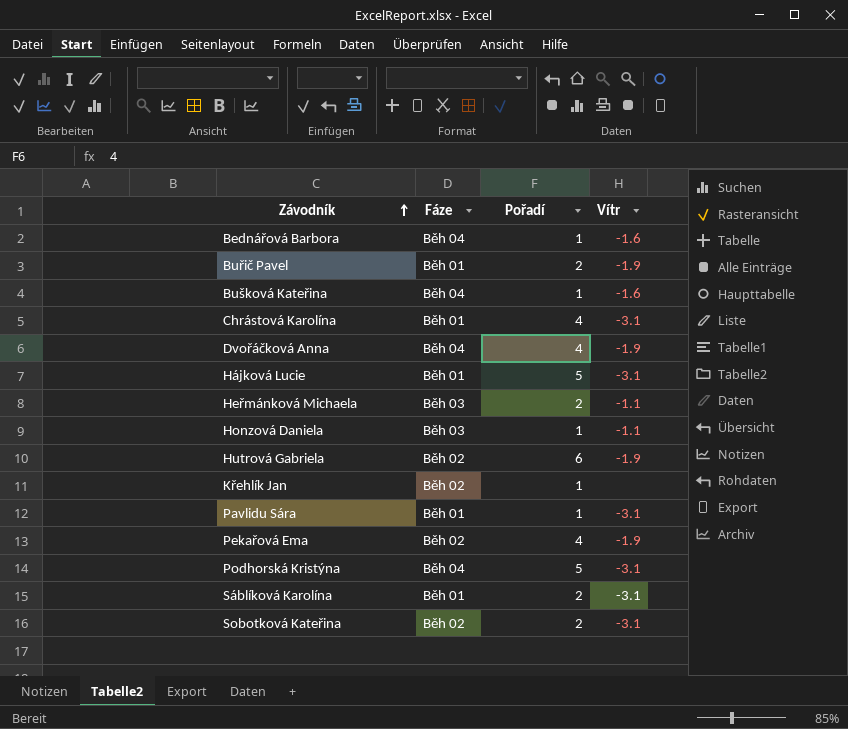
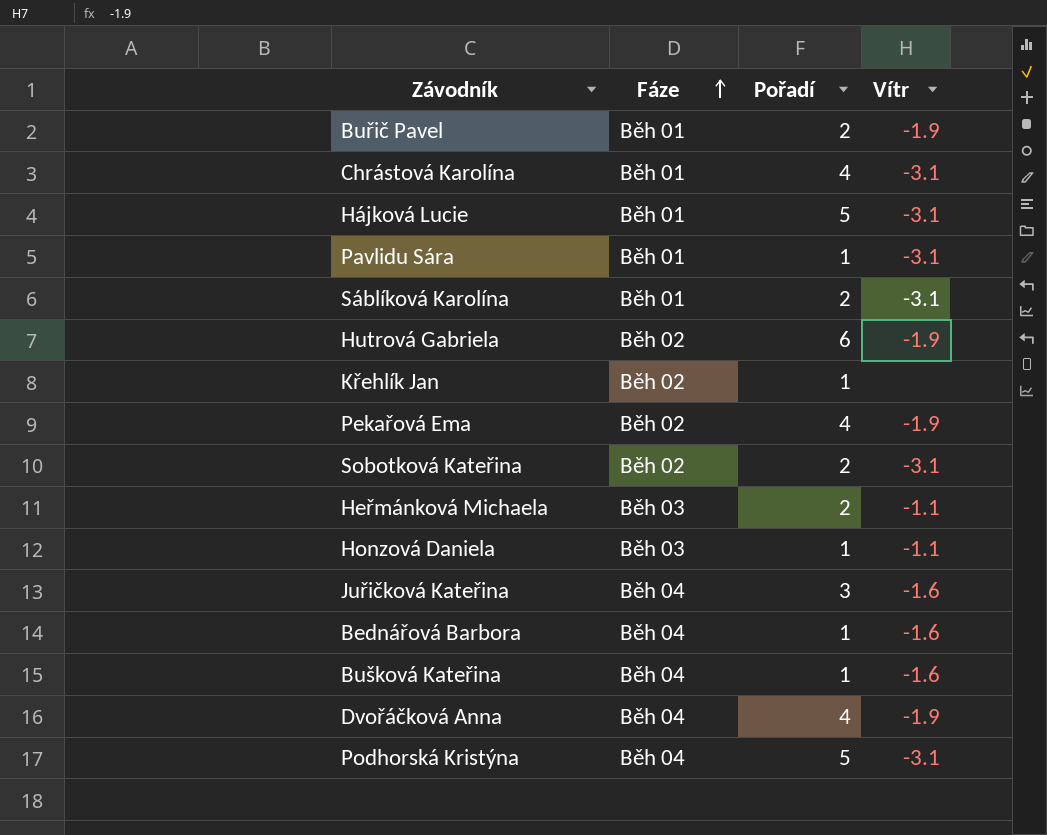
row order: Závodník ascending -> Fáze ascending
row Juřičková Kateřina: none -> Běh 04 | 3 | -1.6

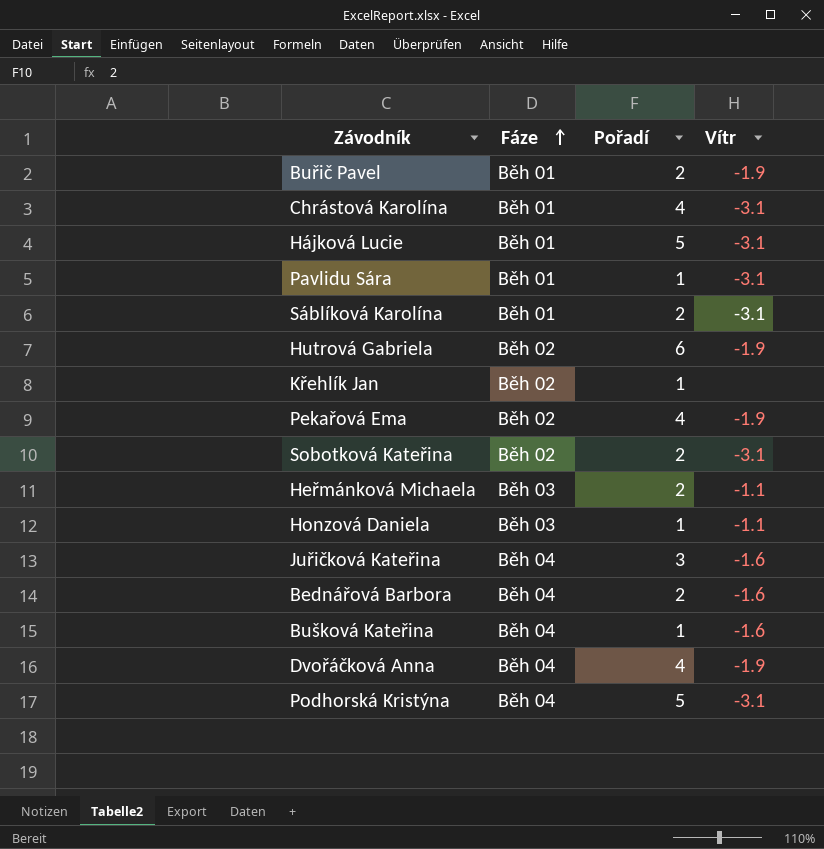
Bednářová Barbora | Pořadí: 1 -> 2

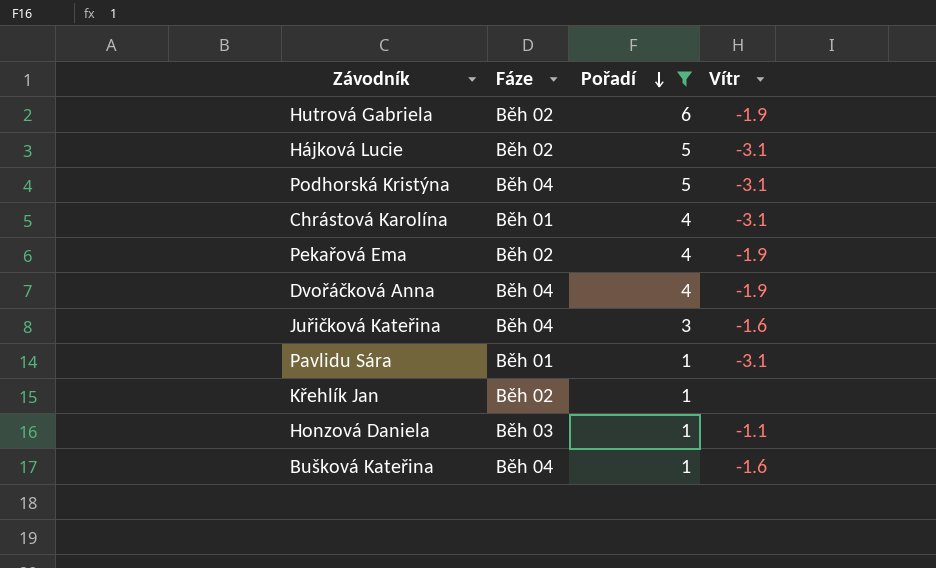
filter: none -> Pořadí != 2
row order: Fáze ascending -> Pořadí descending
Hájková Lucie | Fáze: Běh 01 -> Běh 02

